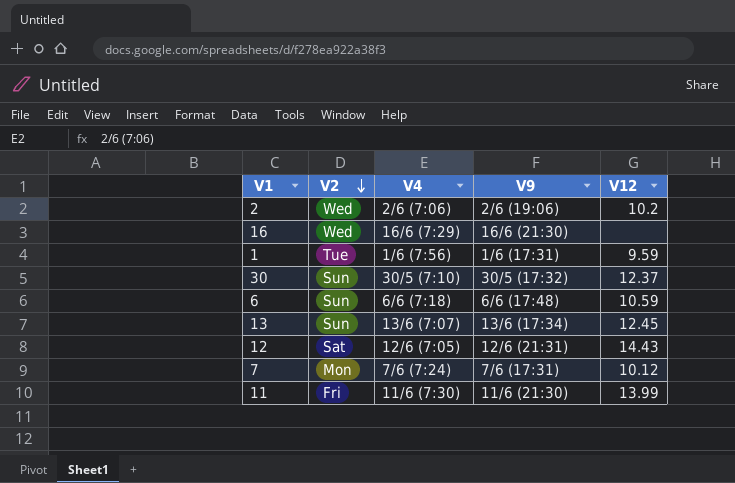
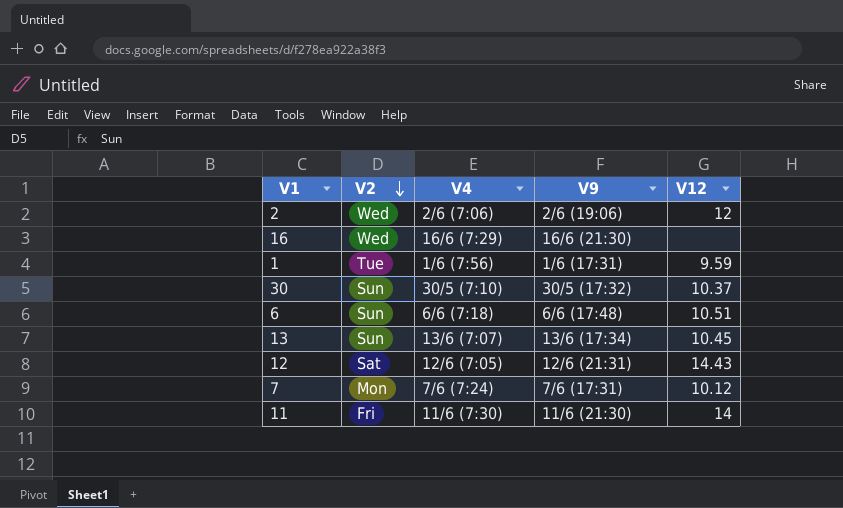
2 | V12: 10.2 -> 12
30 | V12: 12.37 -> 10.37
6 | V12: 10.59 -> 10.51
13 | V12: 12.45 -> 10.45
11 | V12: 13.99 -> 14

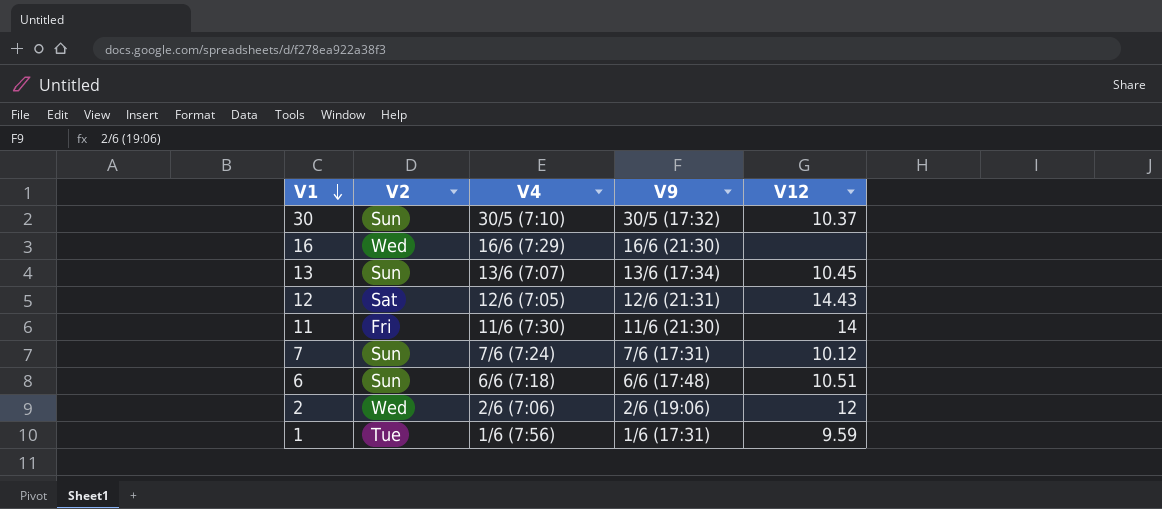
row order: V2 descending -> V1 descending
7 | V2: Mon -> Sun

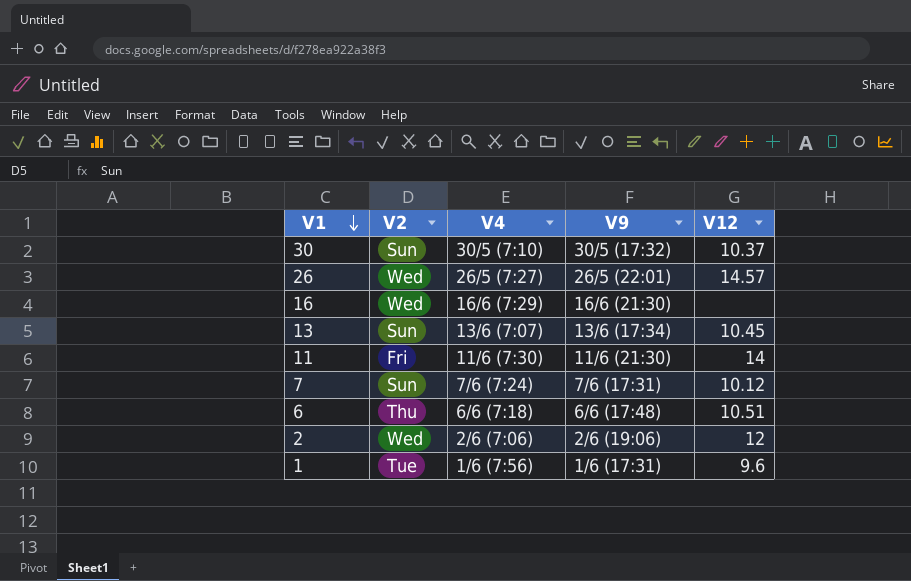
row 12: Sat | 12/6 (7:05) | 12/6 (21:31) | 14.43 -> none
row 26: none -> Wed | 26/5 (7:27) | 26/5 (22:01) | 14.57
6 | V2: Sun -> Thu
1 | V12: 9.59 -> 9.6

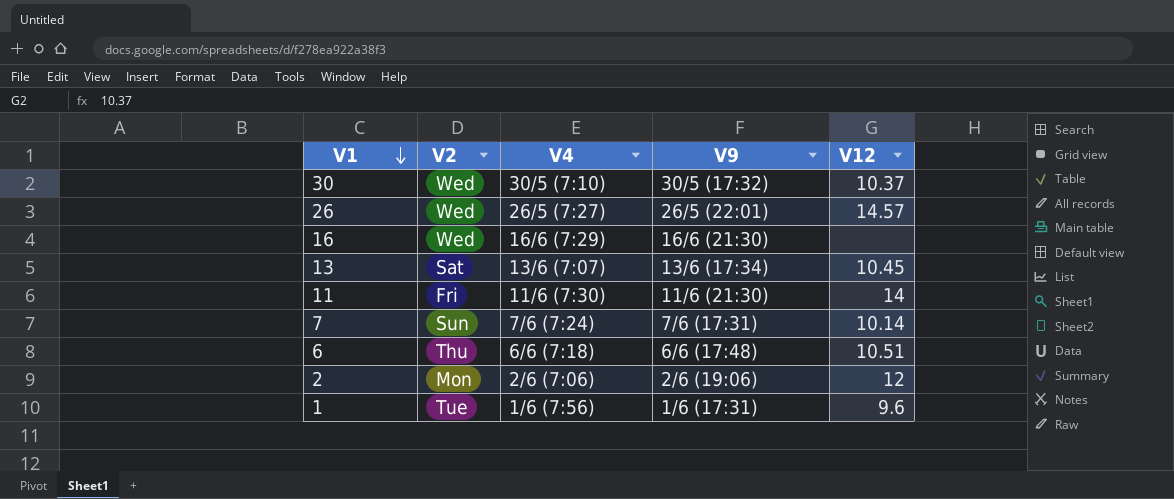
30 | V2: Sun -> Wed
13 | V2: Sun -> Sat
7 | V12: 10.12 -> 10.14
2 | V2: Wed -> Mon

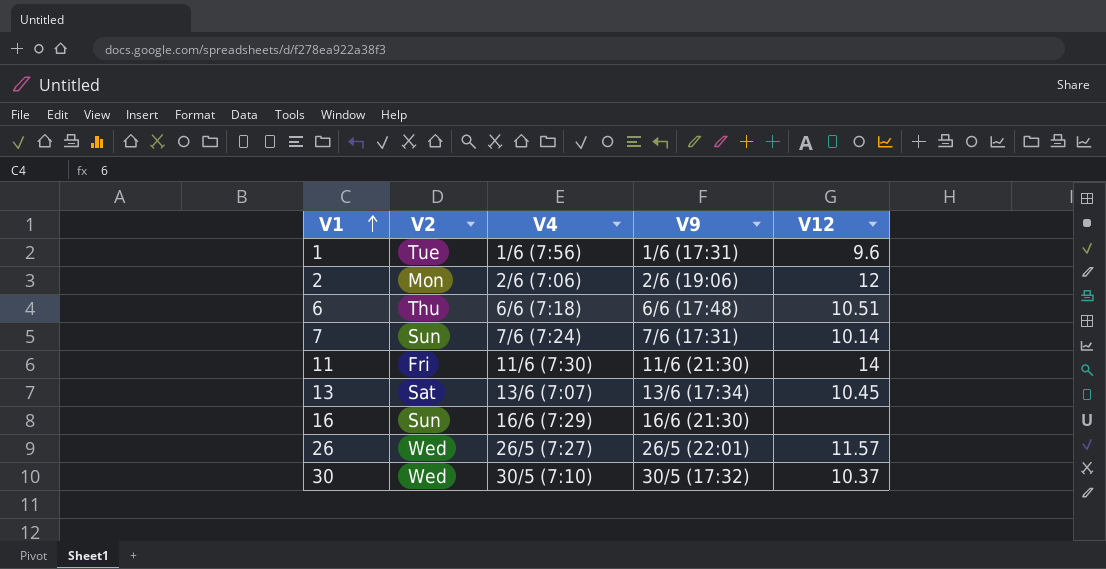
row order: V1 descending -> V1 ascending
16 | V2: Wed -> Sun
26 | V12: 14.57 -> 11.57

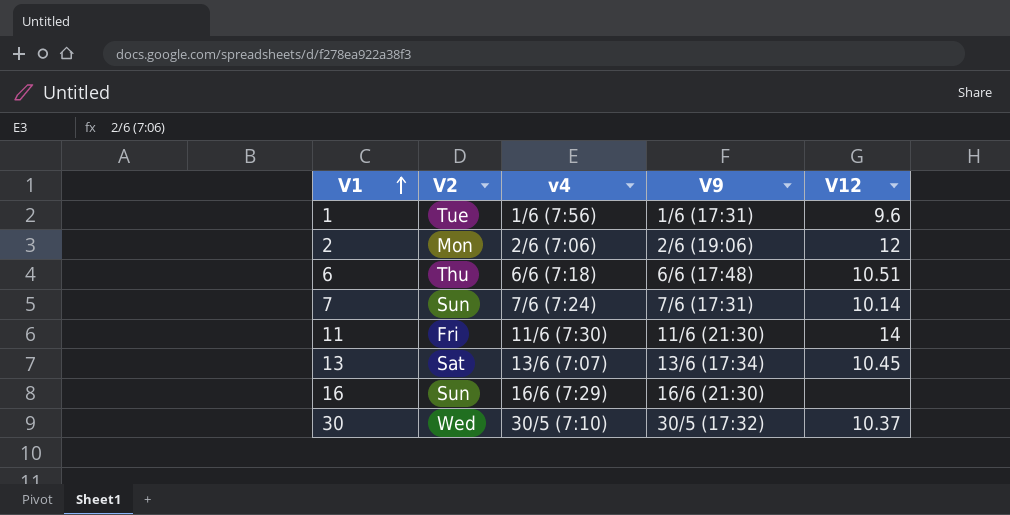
column name: V4 -> v4
row 26: Wed | 26/5 (7:27) | 26/5 (22:01) | 11.57 -> none

